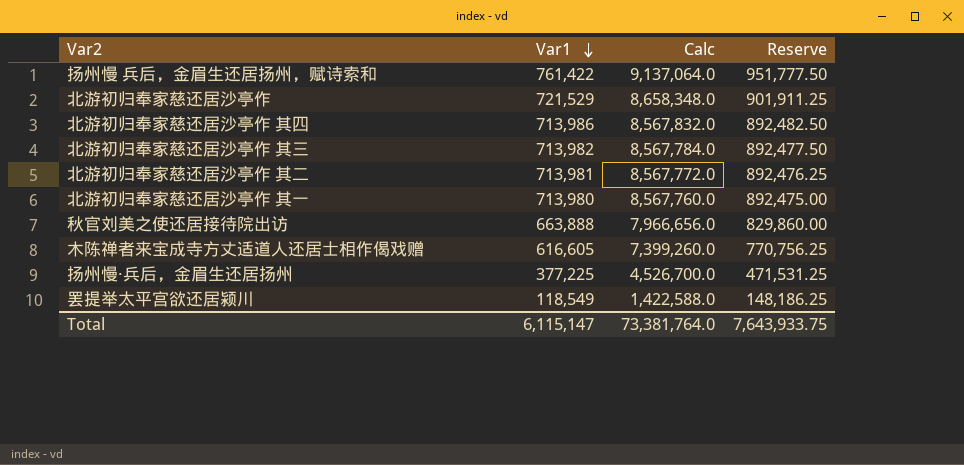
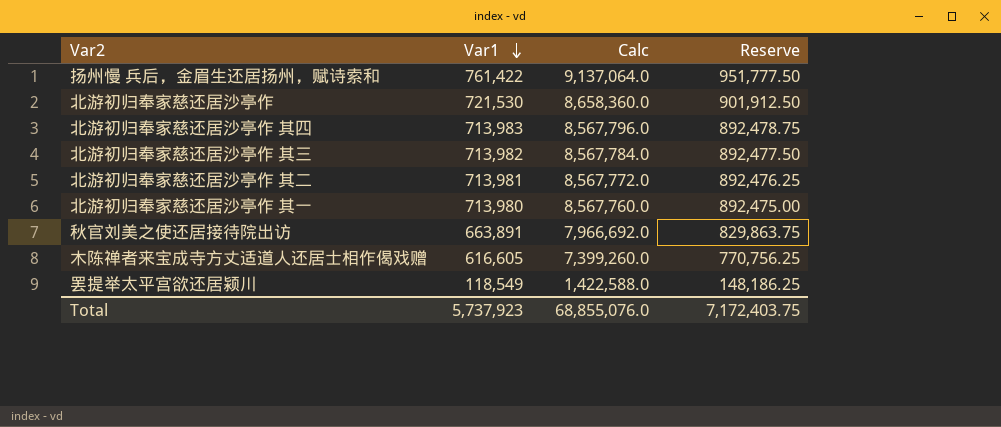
row 扬州慢·兵后，金眉生还居扬州: 377,225 | 4,526,700.0 | 471,531.25 -> none
北游初归奉家慈还居沙亭作 | Var1: 721,529 -> 721,530
北游初归奉家慈还居沙亭作 | Calc: 8,658,348.0 -> 8,658,360.0
北游初归奉家慈还居沙亭作 | Reserve: 901,911.25 -> 901,912.50
北游初归奉家慈还居沙亭作 其四 | Var1: 713,986 -> 713,983
北游初归奉家慈还居沙亭作 其四 | Calc: 8,567,832.0 -> 8,567,796.0
北游初归奉家慈还居沙亭作 其四 | Reserve: 892,482.50 -> 892,478.75
秋官刘美之使还居接待院出访 | Var1: 663,888 -> 663,891
秋官刘美之使还居接待院出访 | Calc: 7,966,656.0 -> 7,966,692.0
秋官刘美之使还居接待院出访 | Reserve: 829,860.00 -> 829,863.75
Total | Var1: 6,115,147 -> 5,737,923
Total | Calc: 73,381,764.0 -> 68,855,076.0
Total | Reserve: 7,643,933.75 -> 7,172,403.75

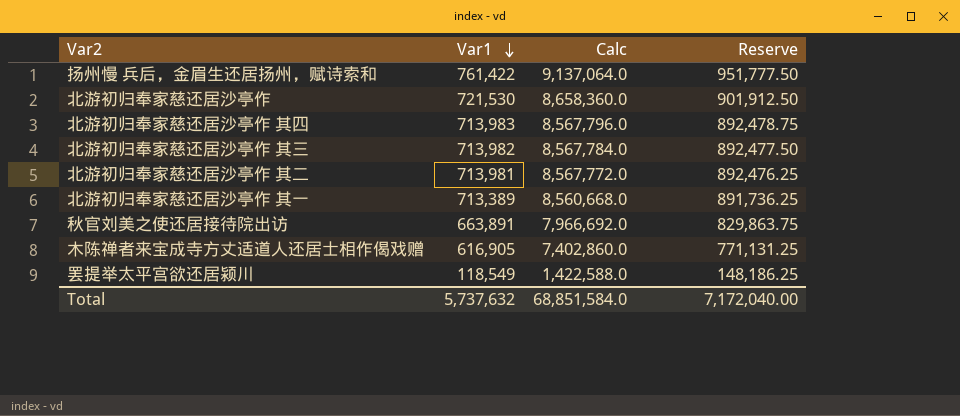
北游初归奉家慈还居沙亭作 其一 | Var1: 713,980 -> 713,389
北游初归奉家慈还居沙亭作 其一 | Calc: 8,567,760.0 -> 8,560,668.0
北游初归奉家慈还居沙亭作 其一 | Reserve: 892,475.00 -> 891,736.25
木陈禅者来宝成寺方丈适道人还居士相作偈戏赠 | Var1: 616,605 -> 616,905
木陈禅者来宝成寺方丈适道人还居士相作偈戏赠 | Calc: 7,399,260.0 -> 7,402,860.0
木陈禅者来宝成寺方丈适道人还居士相作偈戏赠 | Reserve: 770,756.25 -> 771,131.25
Total | Var1: 5,737,923 -> 5,737,632
Total | Calc: 68,855,076.0 -> 68,851,584.0
Total | Reserve: 7,172,403.75 -> 7,172,040.00

